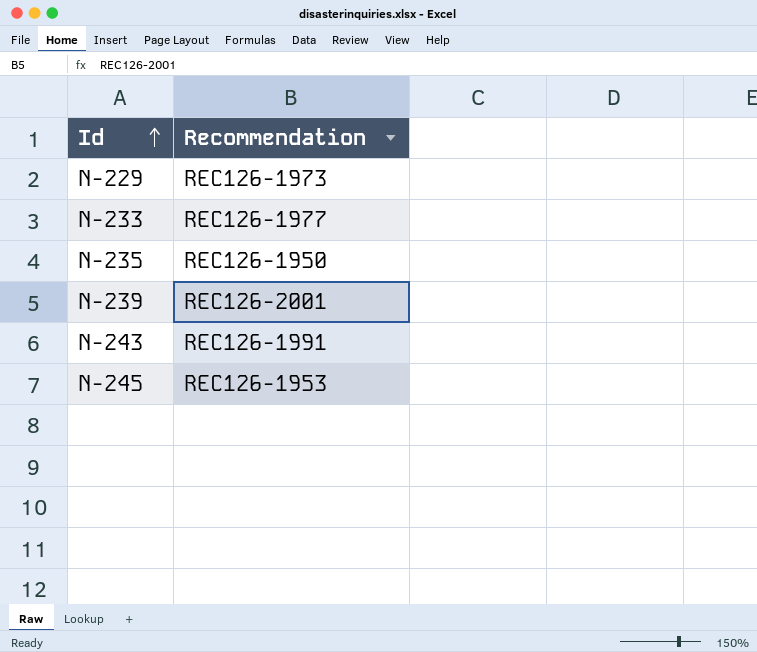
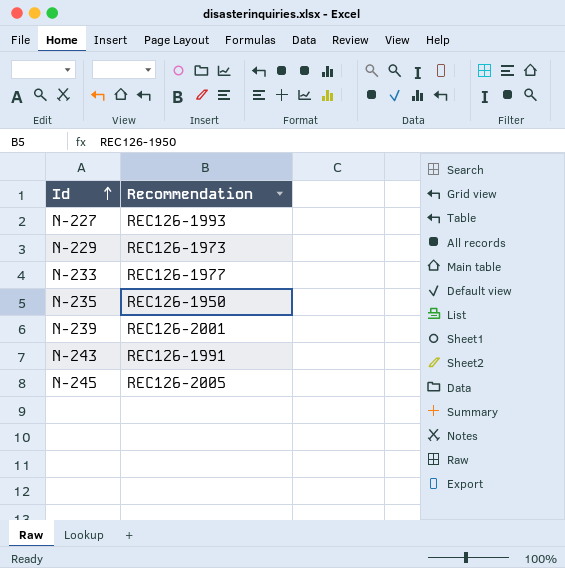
row N-227: none -> REC126-1993
N-245 | Recommendation: REC126-1953 -> REC126-2005

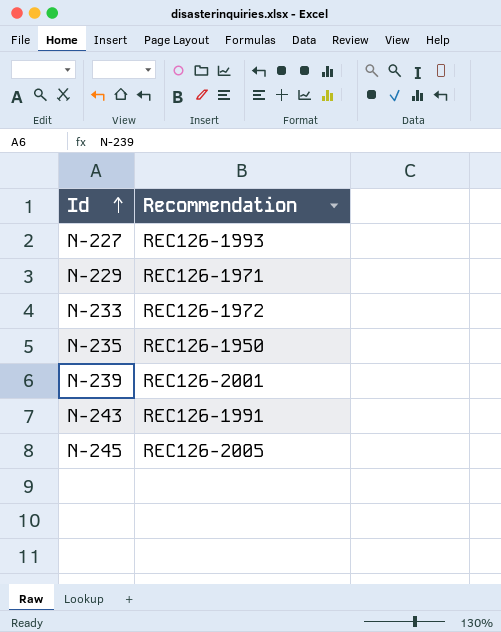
N-229 | Recommendation: REC126-1973 -> REC126-1971
N-233 | Recommendation: REC126-1977 -> REC126-1972

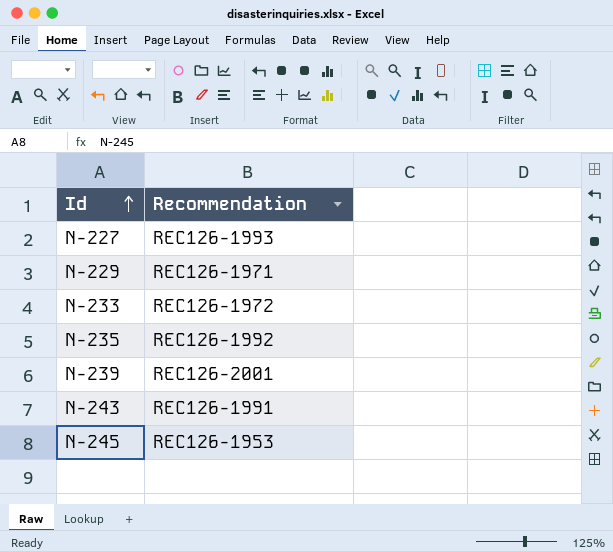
N-235 | Recommendation: REC126-1950 -> REC126-1992
N-245 | Recommendation: REC126-2005 -> REC126-1953

